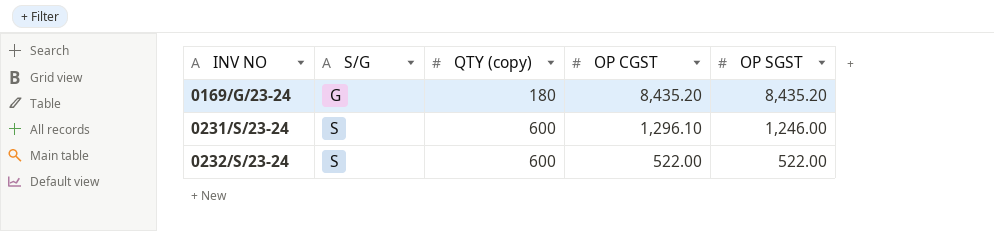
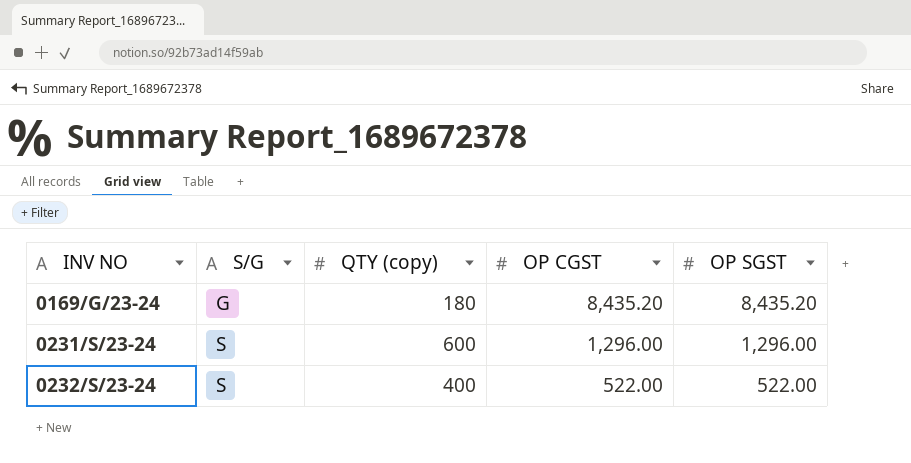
0231/S/23-24 | OP CGST: 1,296.10 -> 1,296.00
0231/S/23-24 | OP SGST: 1,246.00 -> 1,296.00
0232/S/23-24 | QTY (copy): 600 -> 400

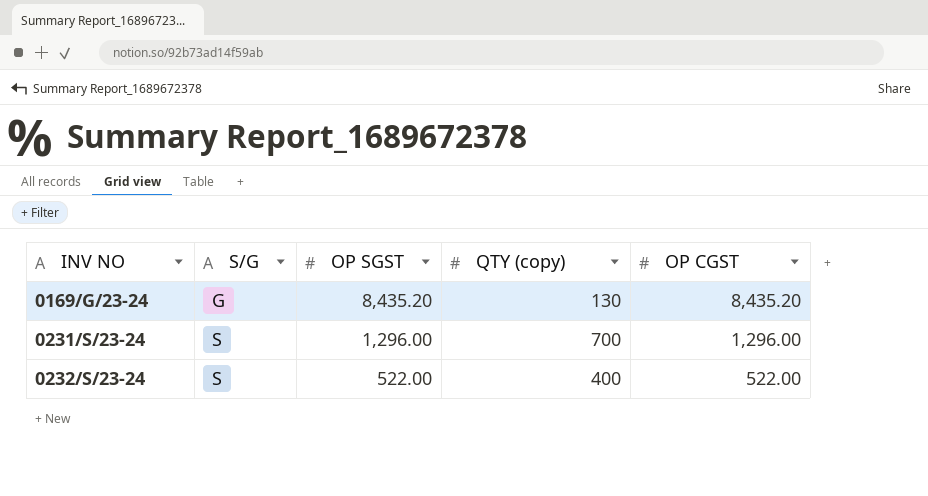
column OP SGST | position: 5 -> 3
0169/G/23-24 | QTY (copy): 180 -> 130
0231/S/23-24 | QTY (copy): 600 -> 700

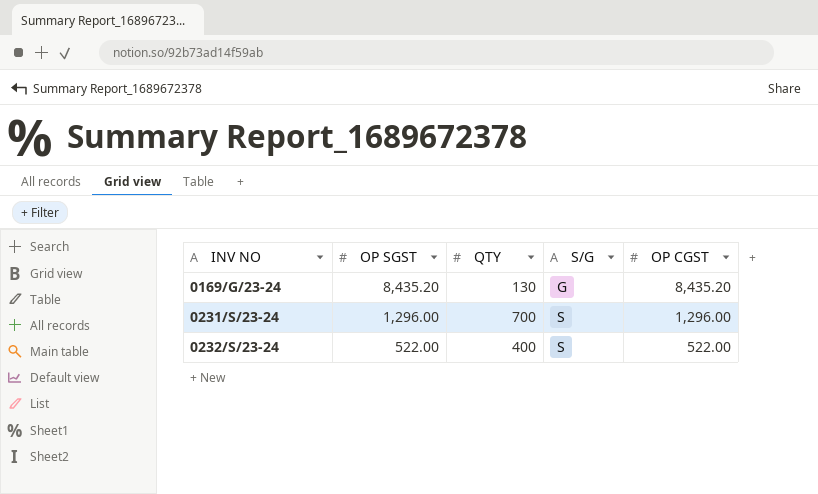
column name: QTY (copy) -> QTY
column S/G | position: 2 -> 4

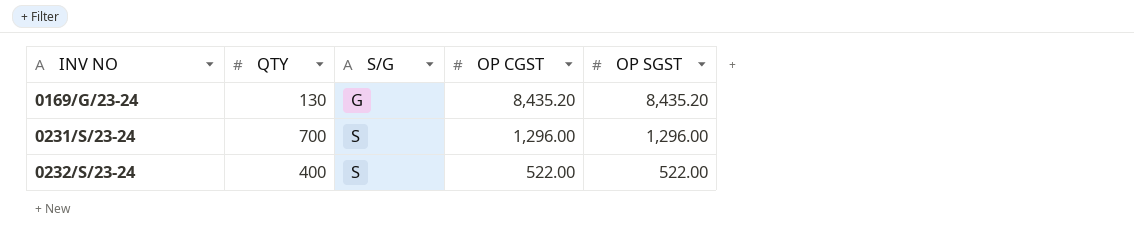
column OP SGST | position: 2 -> 5

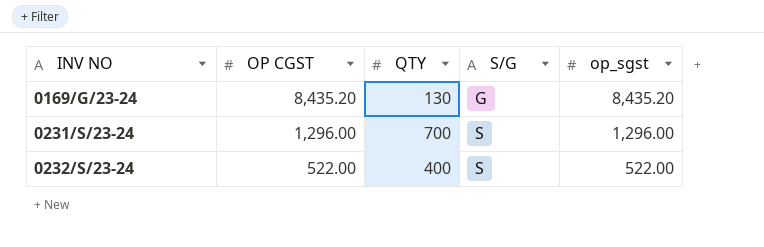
column OP CGST | position: 4 -> 2
column name: OP SGST -> op_sgst

